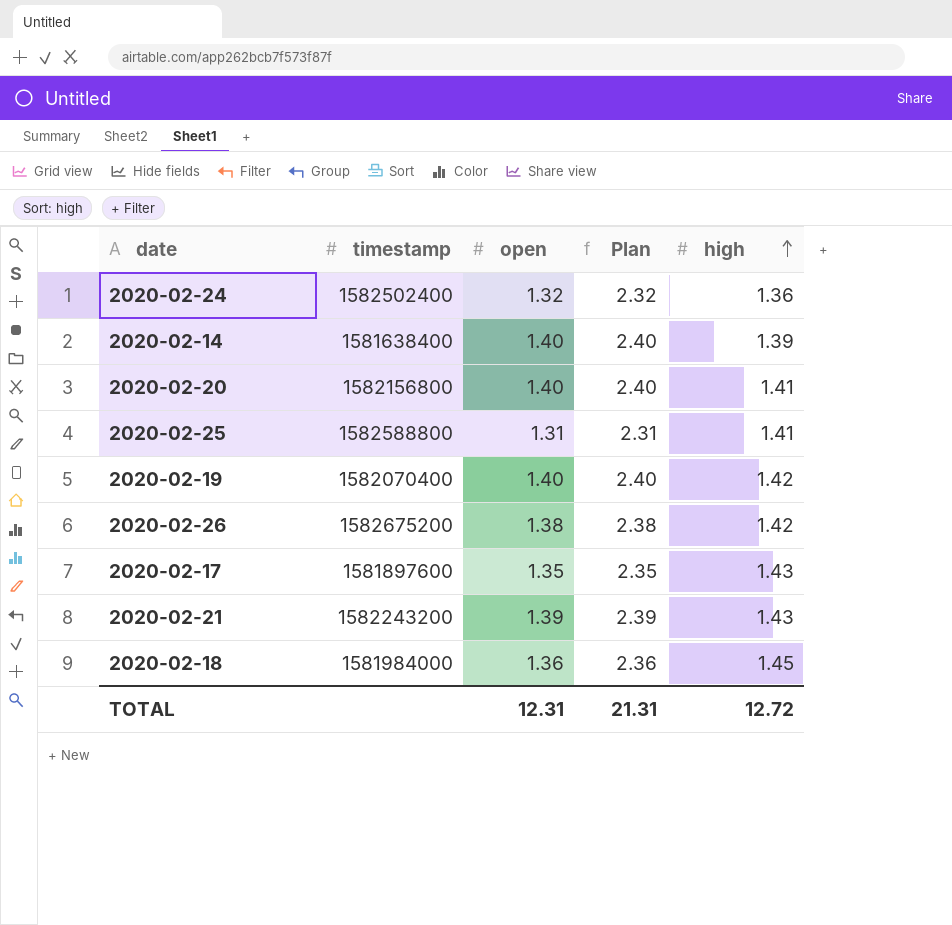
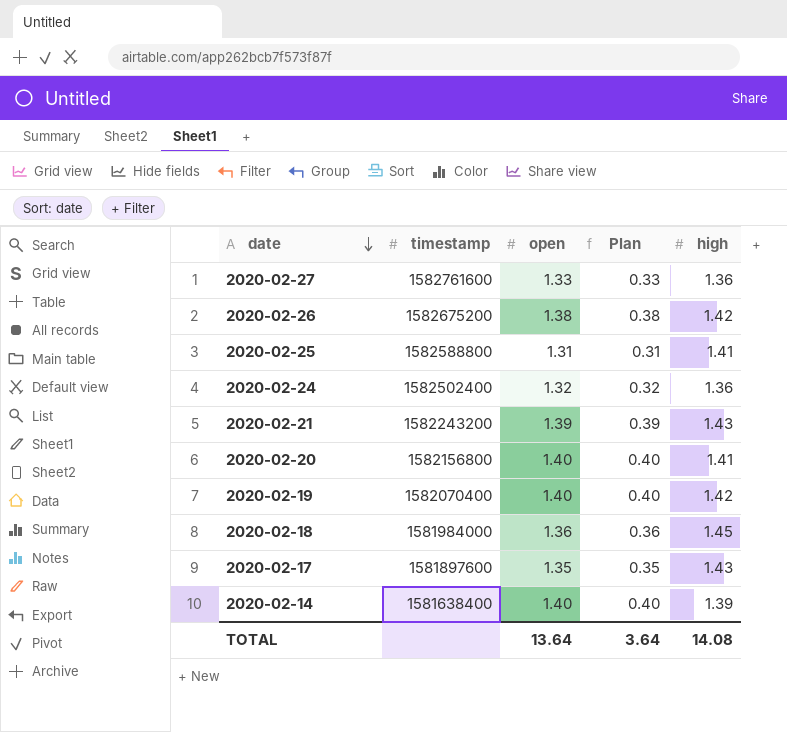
row order: high ascending -> date descending
column Plan | formula: [open] + 1 -> [open] - 1
row 2020-02-27: none -> 1582761600 | 1.33 | 0.33 | 1.36
TOTAL | open: 12.31 -> 13.64
TOTAL | Plan: 21.31 -> 3.64
TOTAL | high: 12.72 -> 14.08

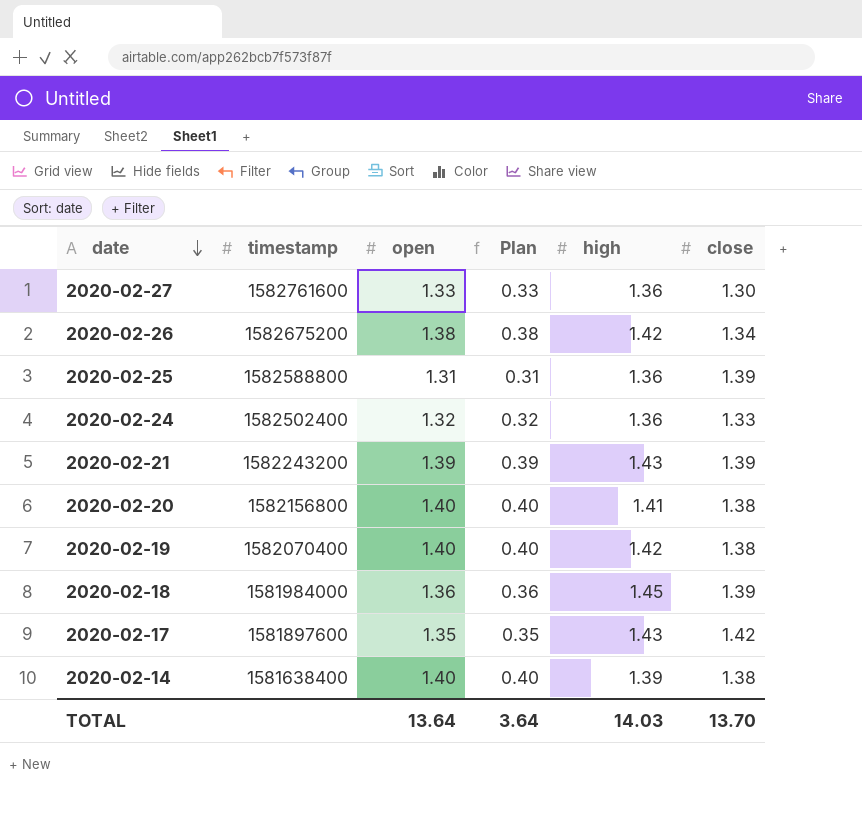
column close | position: none -> 6
2020-02-25 | high: 1.41 -> 1.36
TOTAL | high: 14.08 -> 14.03

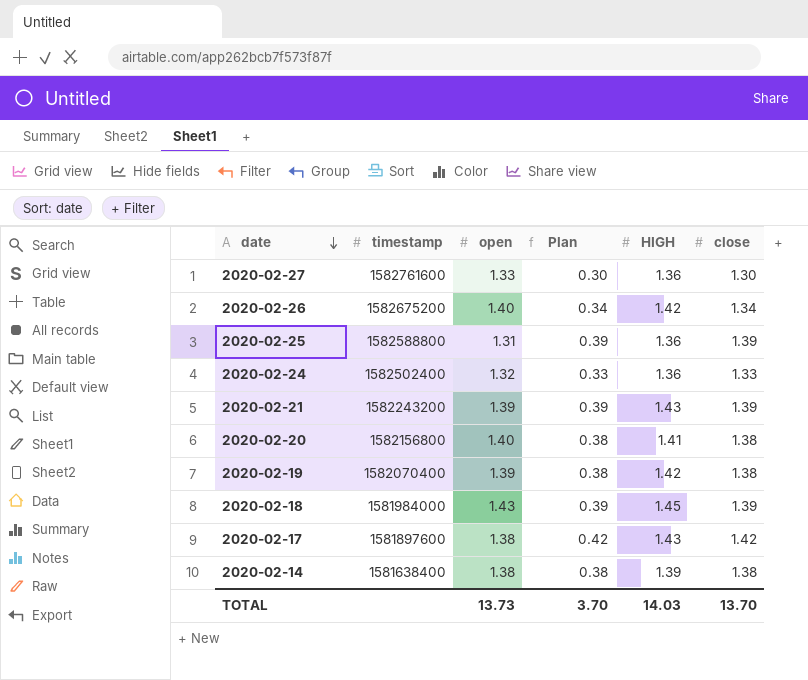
column Plan | formula: [open] - 1 -> [close] - 1
column name: high -> HIGH
2020-02-26 | open: 1.38 -> 1.40
2020-02-19 | open: 1.40 -> 1.39
2020-02-18 | open: 1.36 -> 1.43
2020-02-17 | open: 1.35 -> 1.38
2020-02-14 | open: 1.40 -> 1.38
TOTAL | open: 13.64 -> 13.73
TOTAL | Plan: 3.64 -> 3.70

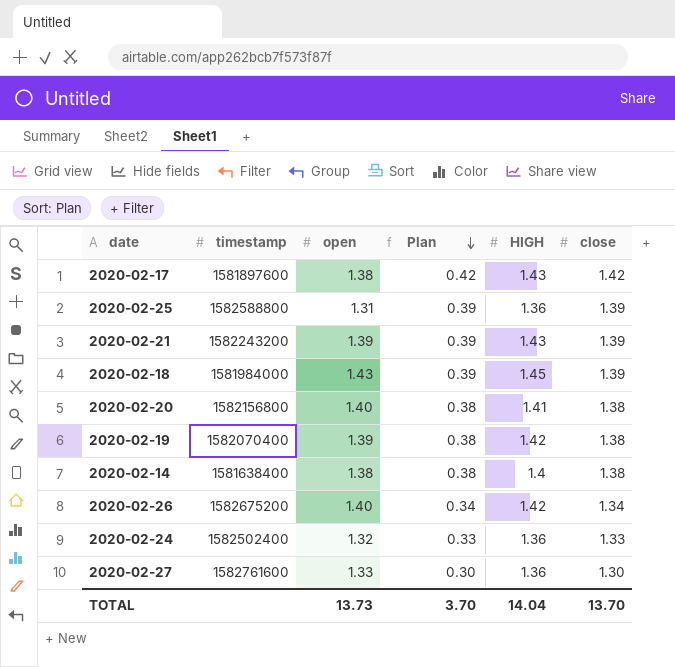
row order: date descending -> Plan descending
2020-02-14 | HIGH: 1.39 -> 1.4
TOTAL | HIGH: 14.03 -> 14.04

